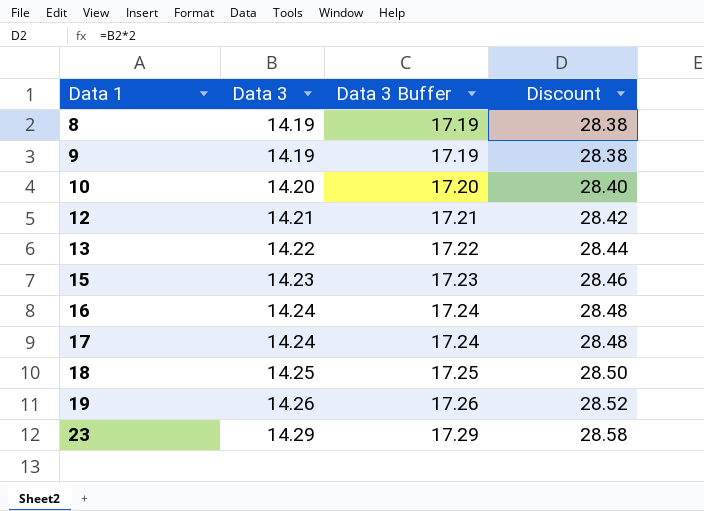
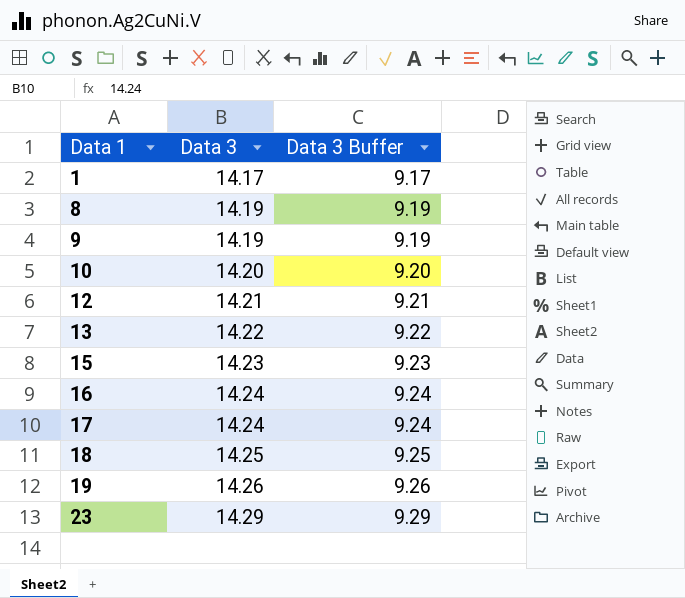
column Discount | formula: [Data 3] * 2 -> none
column Data 3 Buffer | formula: [Data 3] + 3 -> [Data 3] - 5
row 1: none -> 14.17 | 9.17

